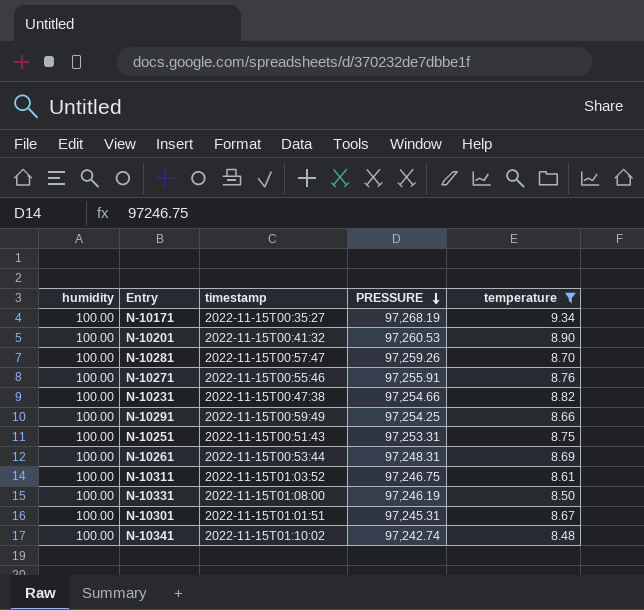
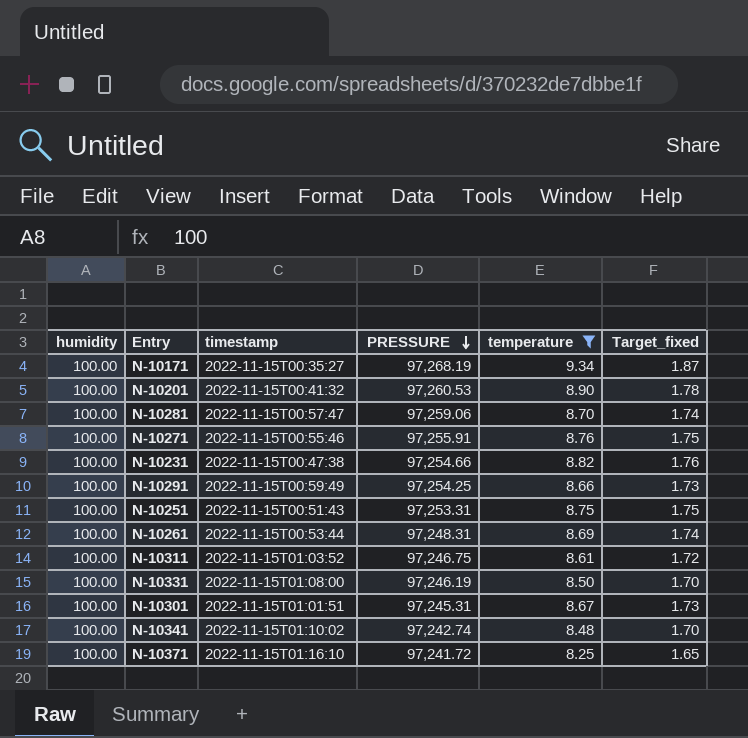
column Target_fixed | formula: none -> [temperature] * 0.2
N-10281 | PRESSURE: 97,259.26 -> 97,259.06
row N-10371: none -> 100.00 | 2022-11-15T01:16:10 | 97,241.72 | 8.25 | 1.65

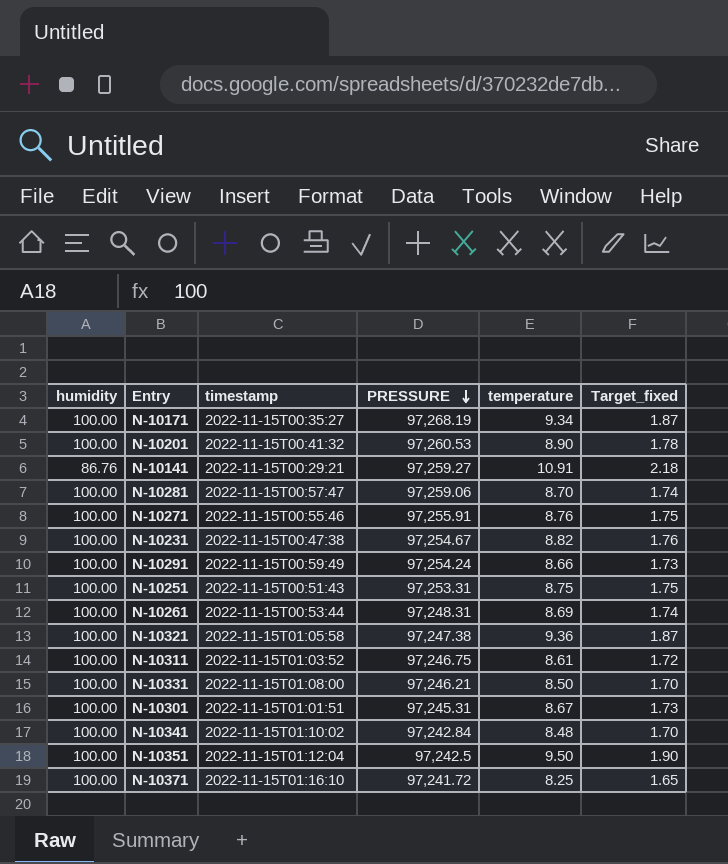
filter: temperature <= 9.34 -> none
N-10231 | PRESSURE: 97,254.66 -> 97,254.67
N-10291 | PRESSURE: 97,254.25 -> 97,254.24
N-10331 | PRESSURE: 97,246.19 -> 97,246.21
N-10341 | PRESSURE: 97,242.74 -> 97,242.84

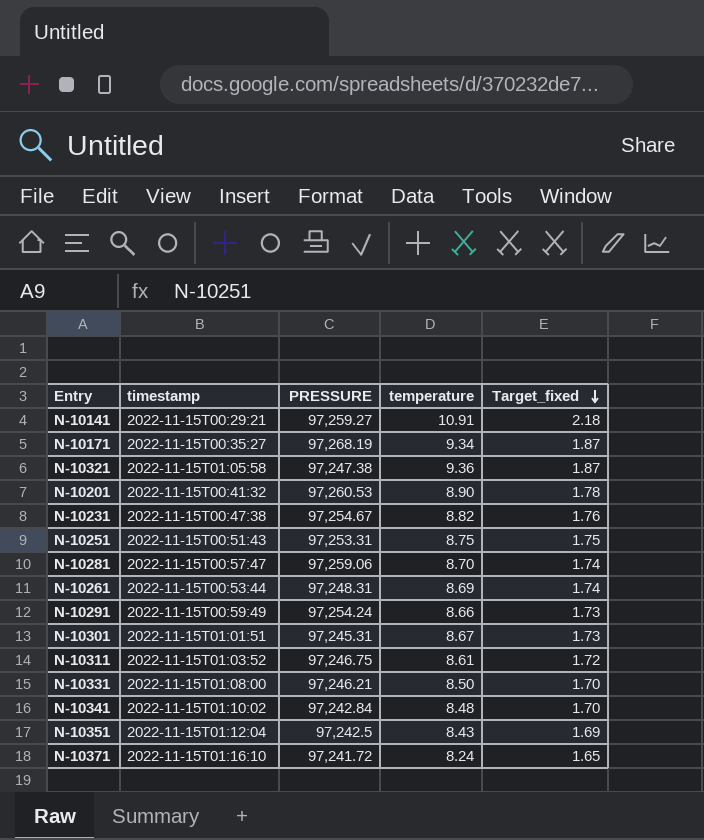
row order: PRESSURE descending -> Target_fixed descending
column humidity | position: 1 -> none
row N-10271: 100.00 | 2022-11-15T00:55:46 | 97,255.91 | 8.76 | 1.75 -> none
N-10351 | temperature: 9.50 -> 8.43
N-10351 | Target_fixed: 1.90 -> 1.69
N-10371 | temperature: 8.25 -> 8.24

